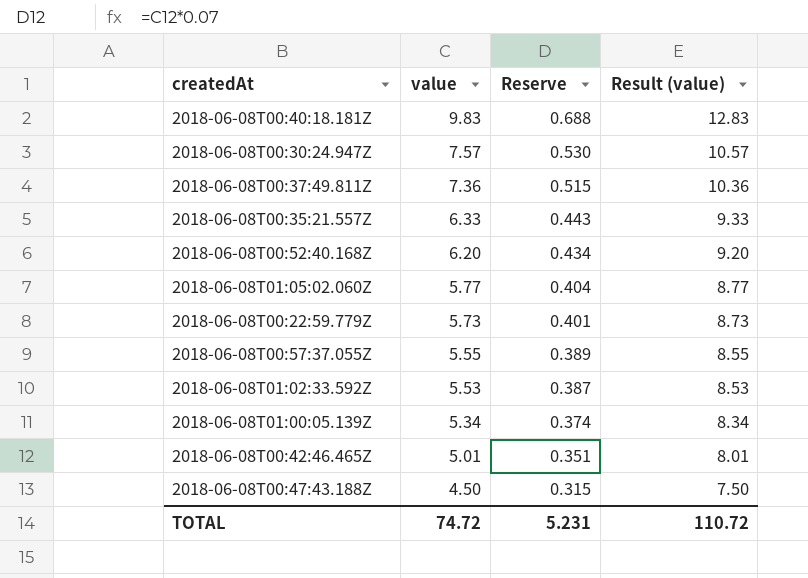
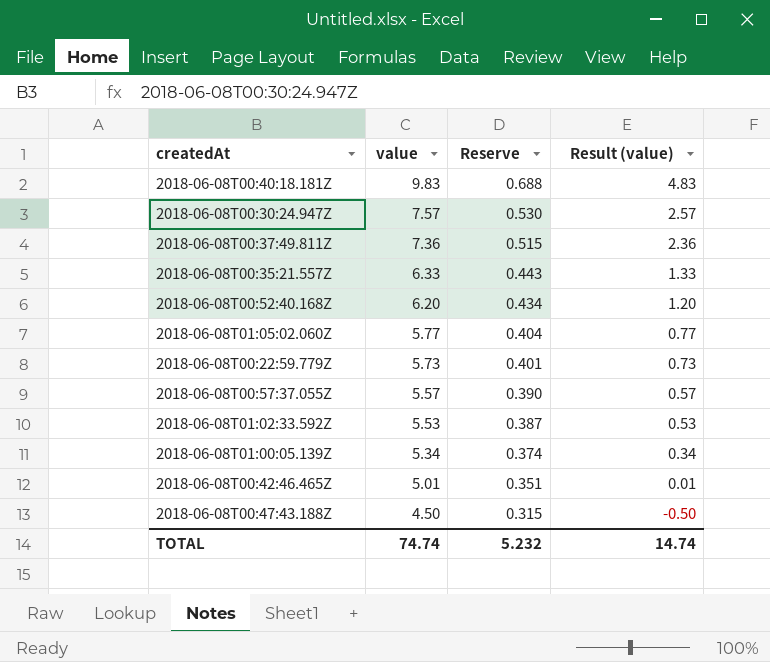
column Result (value) | formula: [value] + 3 -> [value] - 5
2018-06-08T00:57:37.055Z | value: 5.55 -> 5.57
2018-06-08T00:57:37.055Z | Reserve: 0.389 -> 0.390
TOTAL | value: 74.72 -> 74.74
TOTAL | Reserve: 5.231 -> 5.232
TOTAL | Result (value): 110.72 -> 14.74

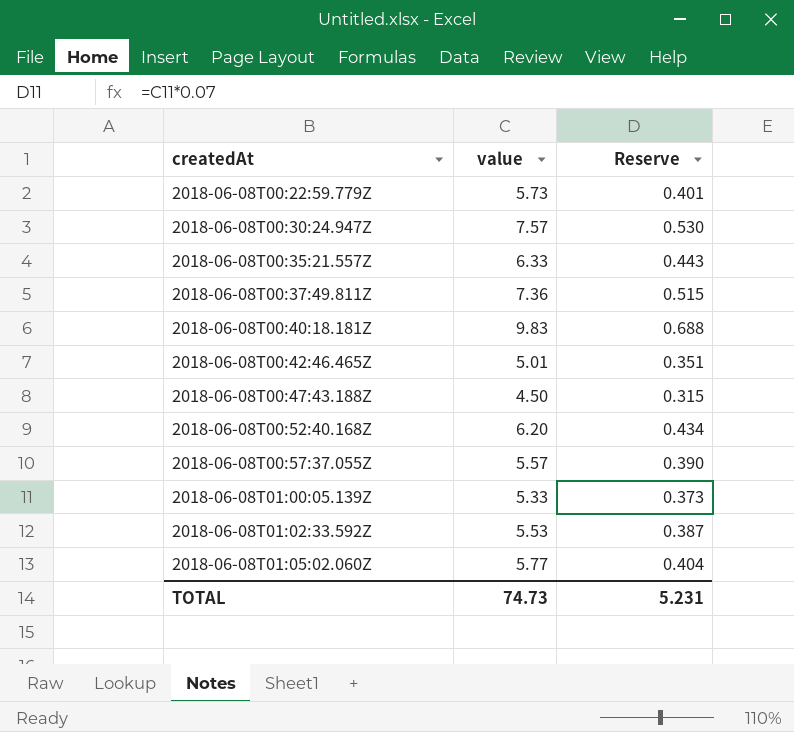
row order: value descending -> createdAt ascending
column Result (value) | formula: [value] - 5 -> none
2018-06-08T01:00:05.139Z | value: 5.34 -> 5.33
2018-06-08T01:00:05.139Z | Reserve: 0.374 -> 0.373
TOTAL | value: 74.74 -> 74.73
TOTAL | Reserve: 5.232 -> 5.231

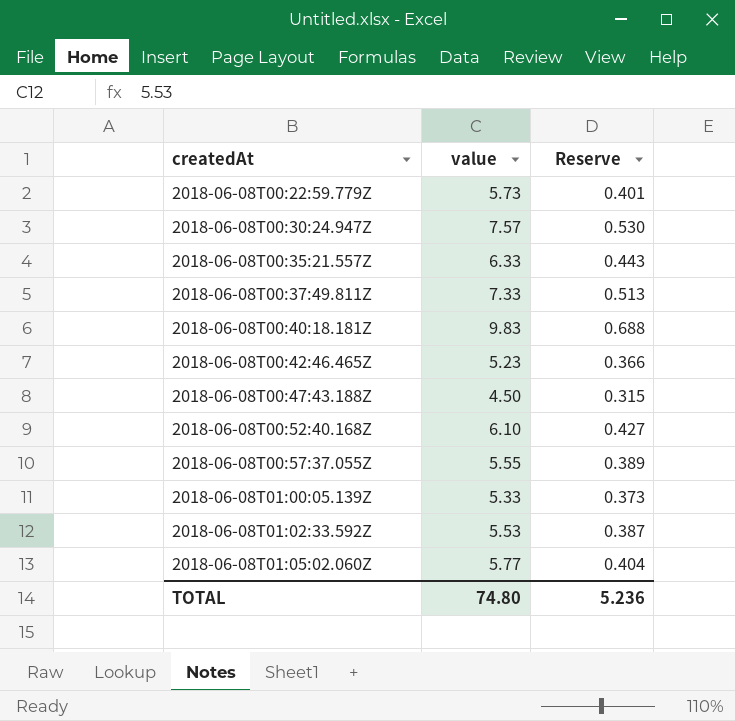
2018-06-08T00:37:49.811Z | value: 7.36 -> 7.33
2018-06-08T00:37:49.811Z | Reserve: 0.515 -> 0.513
2018-06-08T00:42:46.465Z | value: 5.01 -> 5.23
2018-06-08T00:42:46.465Z | Reserve: 0.351 -> 0.366
2018-06-08T00:52:40.168Z | value: 6.20 -> 6.10
2018-06-08T00:52:40.168Z | Reserve: 0.434 -> 0.427
2018-06-08T00:57:37.055Z | value: 5.57 -> 5.55
2018-06-08T00:57:37.055Z | Reserve: 0.390 -> 0.389
TOTAL | value: 74.73 -> 74.80
TOTAL | Reserve: 5.231 -> 5.236

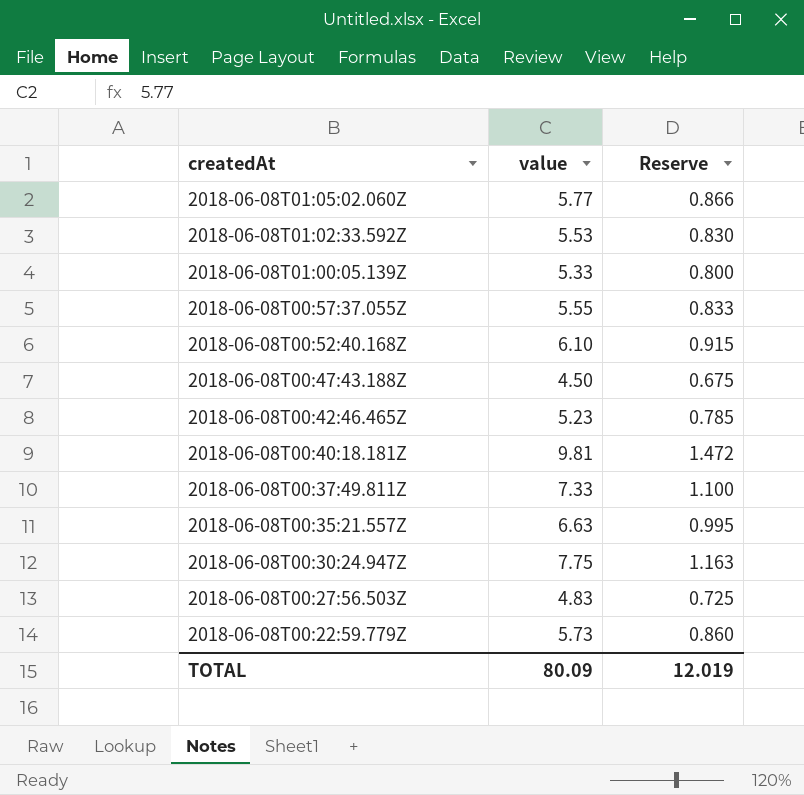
row order: createdAt ascending -> createdAt descending
column Reserve | formula: [value] * 0.07 -> [value] * 0.15
2018-06-08T00:40:18.181Z | value: 9.83 -> 9.81
2018-06-08T00:35:21.557Z | value: 6.33 -> 6.63
2018-06-08T00:30:24.947Z | value: 7.57 -> 7.75
row 2018-06-08T00:27:56.503Z: none -> 4.83 | 0.725
TOTAL | value: 74.80 -> 80.09
TOTAL | Reserve: 5.236 -> 12.019

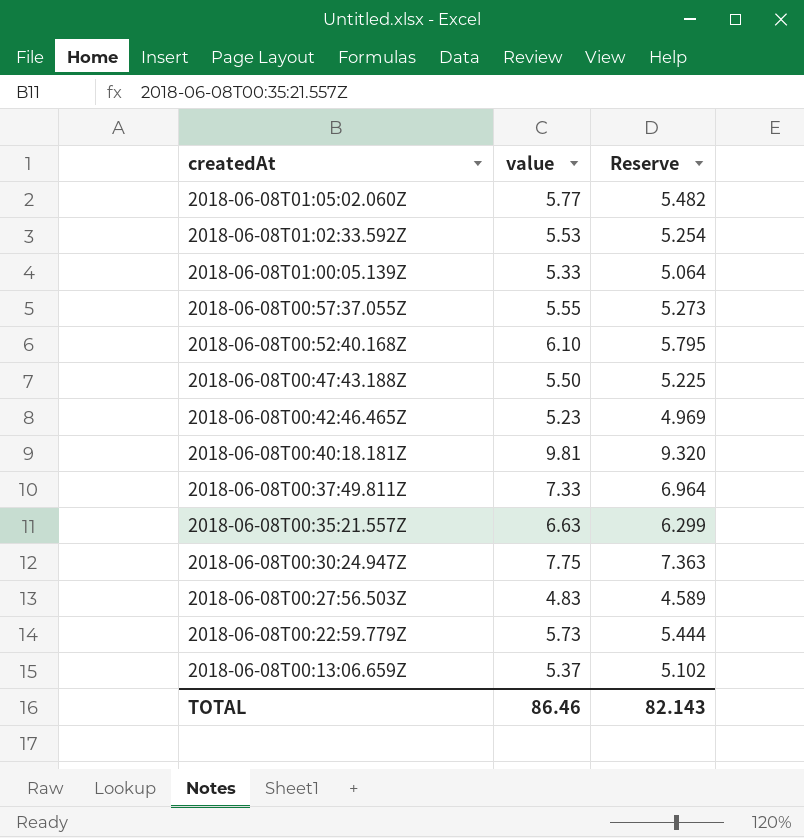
column Reserve | formula: [value] * 0.15 -> [value] * 0.95
2018-06-08T00:47:43.188Z | value: 4.50 -> 5.50
row 2018-06-08T00:13:06.659Z: none -> 5.37 | 5.102
TOTAL | value: 80.09 -> 86.46
TOTAL | Reserve: 12.019 -> 82.143

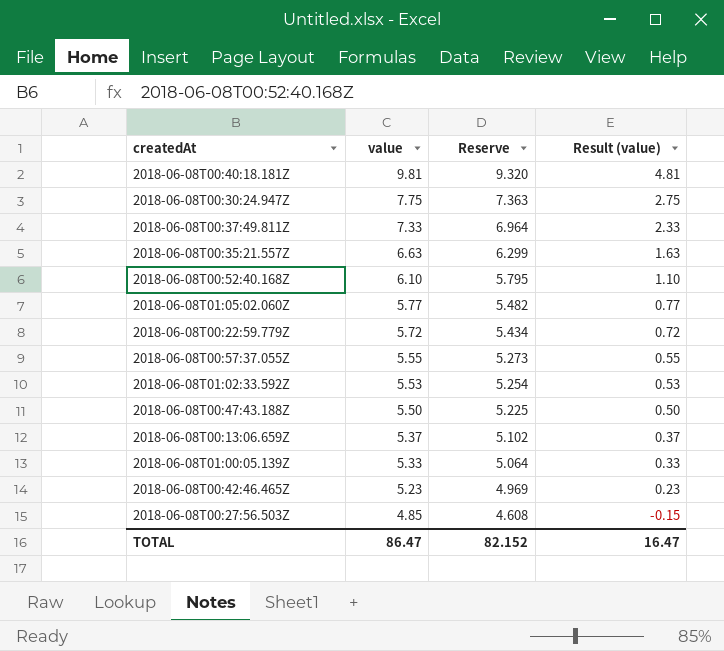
row order: createdAt descending -> value descending
column Result (value) | formula: none -> [value] - 5
2018-06-08T00:22:59.779Z | value: 5.73 -> 5.72
2018-06-08T00:22:59.779Z | Reserve: 5.444 -> 5.434
2018-06-08T00:27:56.503Z | value: 4.83 -> 4.85
2018-06-08T00:27:56.503Z | Reserve: 4.589 -> 4.608
TOTAL | value: 86.46 -> 86.47
TOTAL | Reserve: 82.143 -> 82.152

